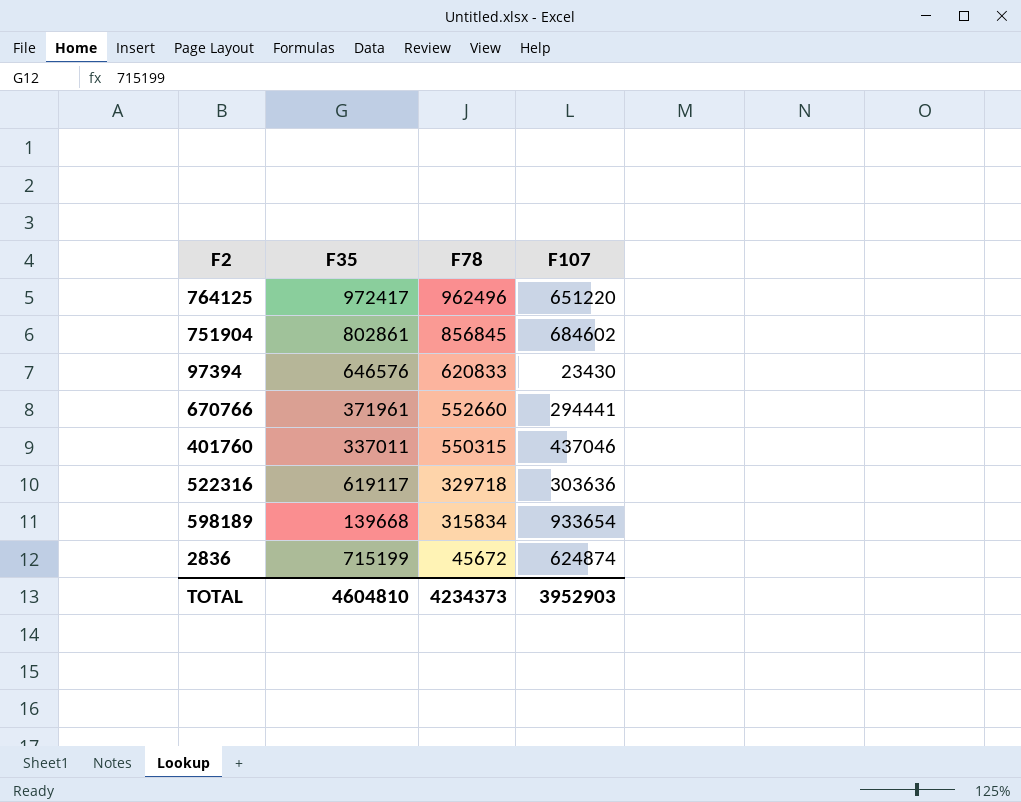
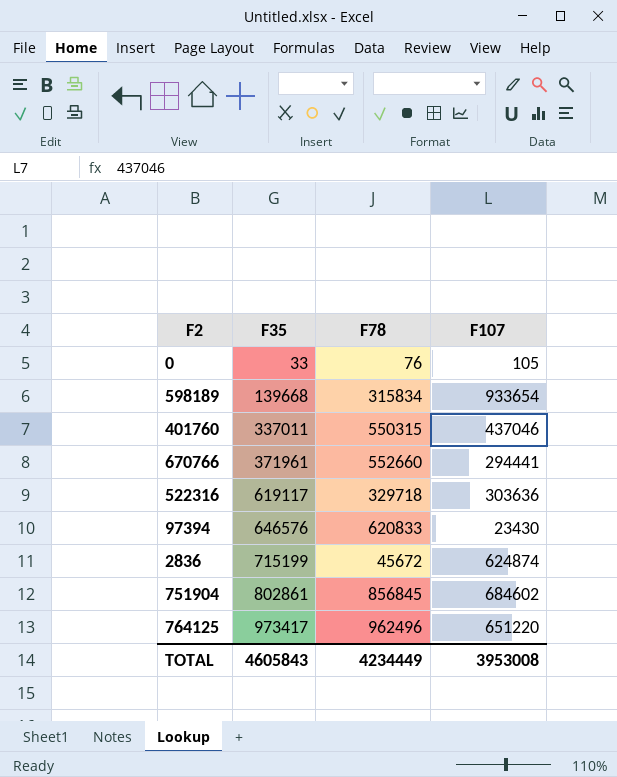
row order: F78 descending -> F35 ascending
row 0: none -> 33 | 76 | 105
764125 | F35: 972417 -> 973417
TOTAL | F35: 4604810 -> 4605843
TOTAL | F78: 4234373 -> 4234449
TOTAL | F107: 3952903 -> 3953008

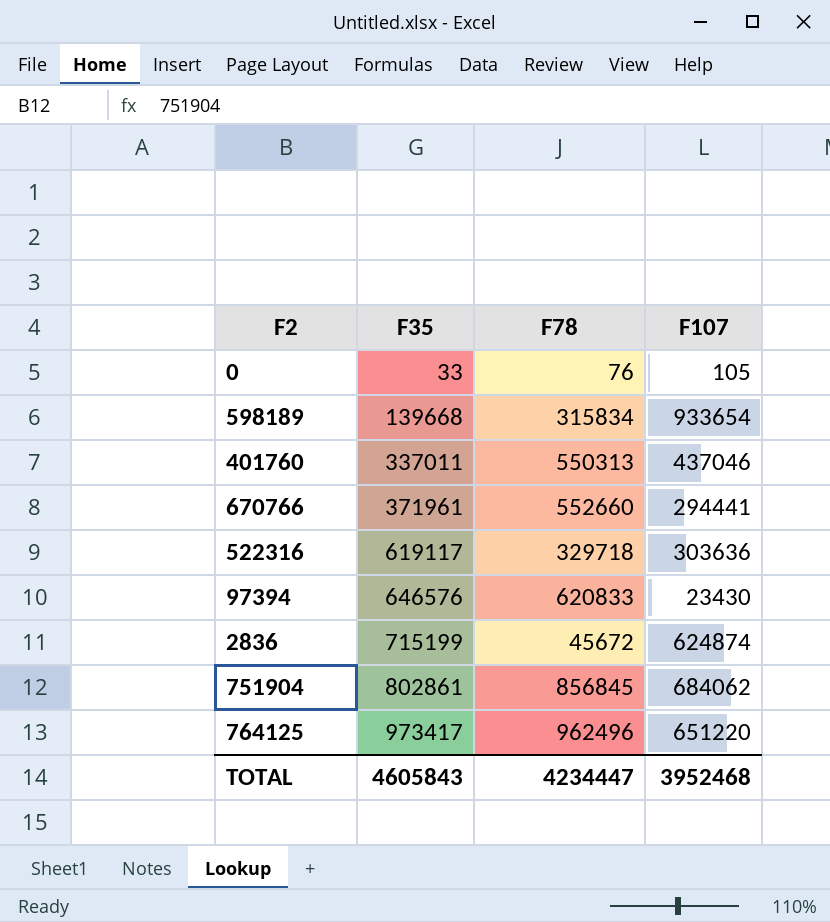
401760 | F78: 550315 -> 550313
751904 | F107: 684602 -> 684062
TOTAL | F78: 4234449 -> 4234447
TOTAL | F107: 3953008 -> 3952468

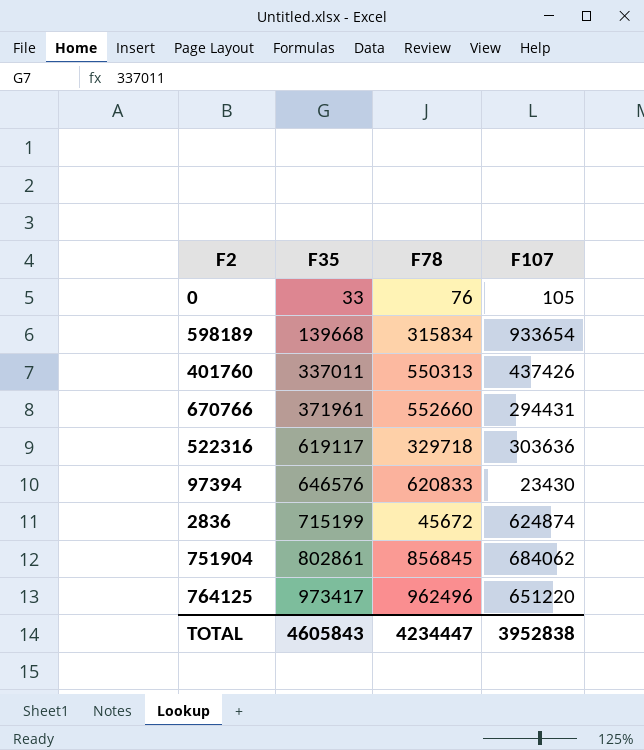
401760 | F107: 437046 -> 437426
670766 | F107: 294441 -> 294431
TOTAL | F107: 3952468 -> 3952838

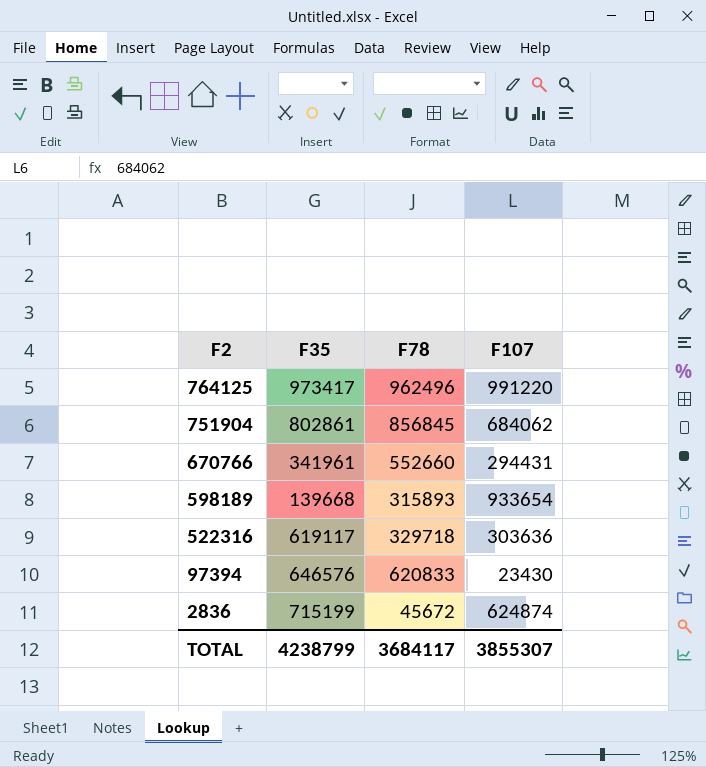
row order: F35 ascending -> F2 descending
row 0: 33 | 76 | 105 -> none
row 401760: 337011 | 550313 | 437426 -> none
764125 | F107: 651220 -> 991220
670766 | F35: 371961 -> 341961
598189 | F78: 315834 -> 315893
TOTAL | F35: 4605843 -> 4238799
TOTAL | F78: 4234447 -> 3684117
TOTAL | F107: 3952838 -> 3855307

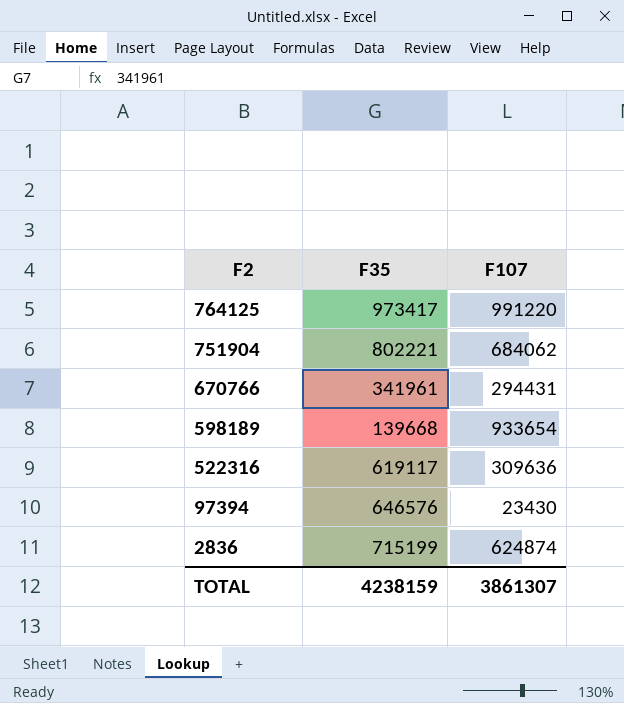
column F78 | position: 3 -> none
751904 | F35: 802861 -> 802221
522316 | F107: 303636 -> 309636
TOTAL | F35: 4238799 -> 4238159
TOTAL | F107: 3855307 -> 3861307

